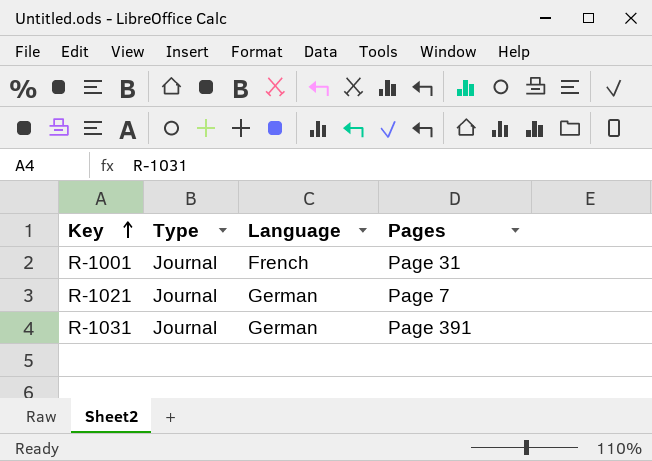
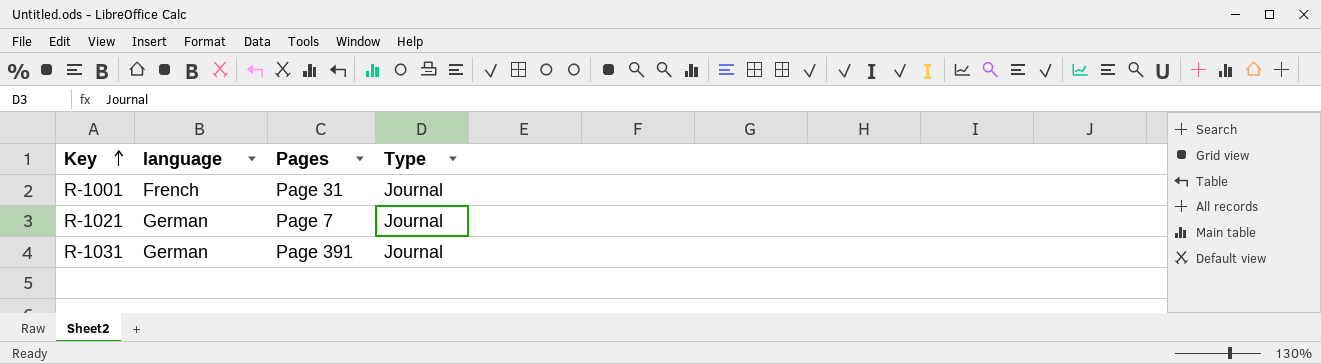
column name: Language -> language
column Type | position: 2 -> 4

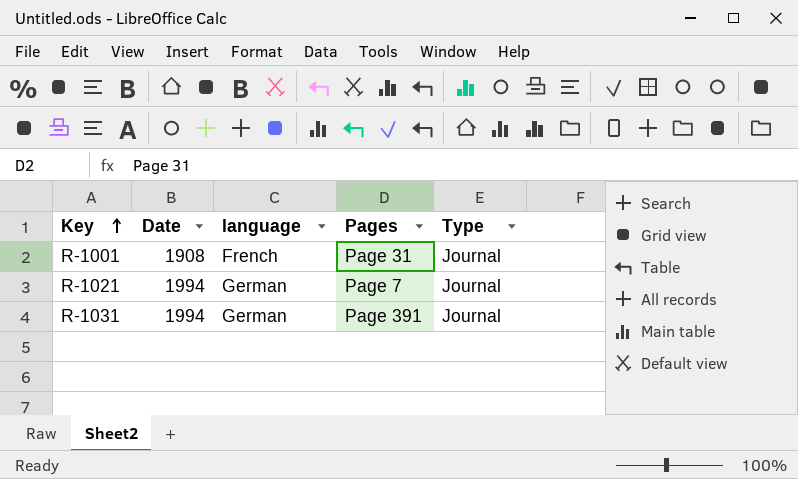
column Date | position: none -> 2

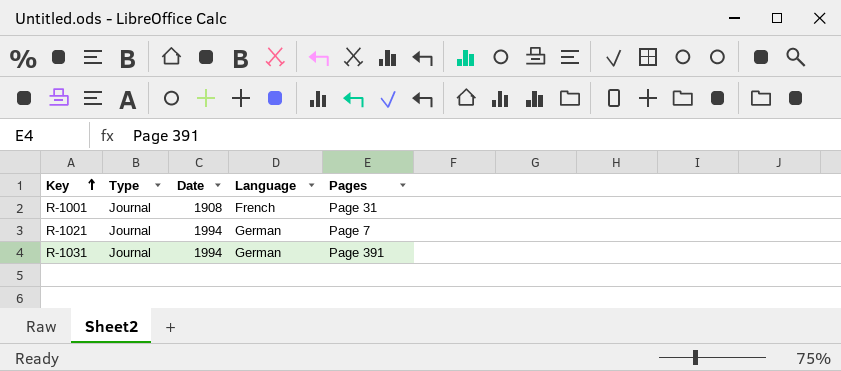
column Type | position: 5 -> 2
column name: language -> Language

